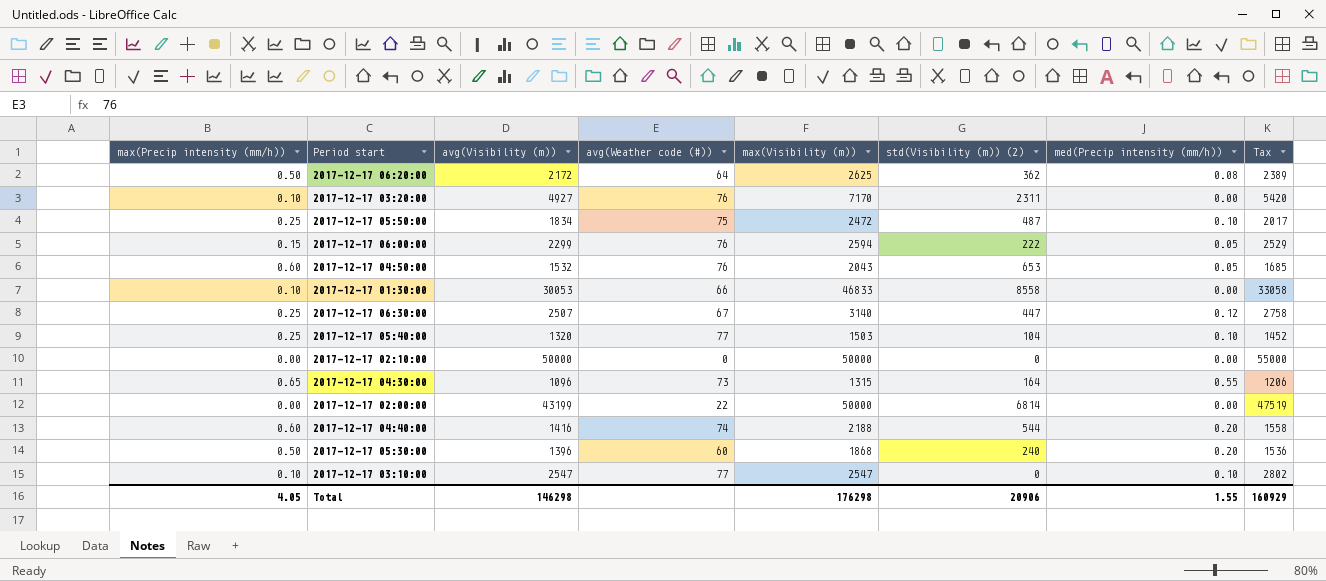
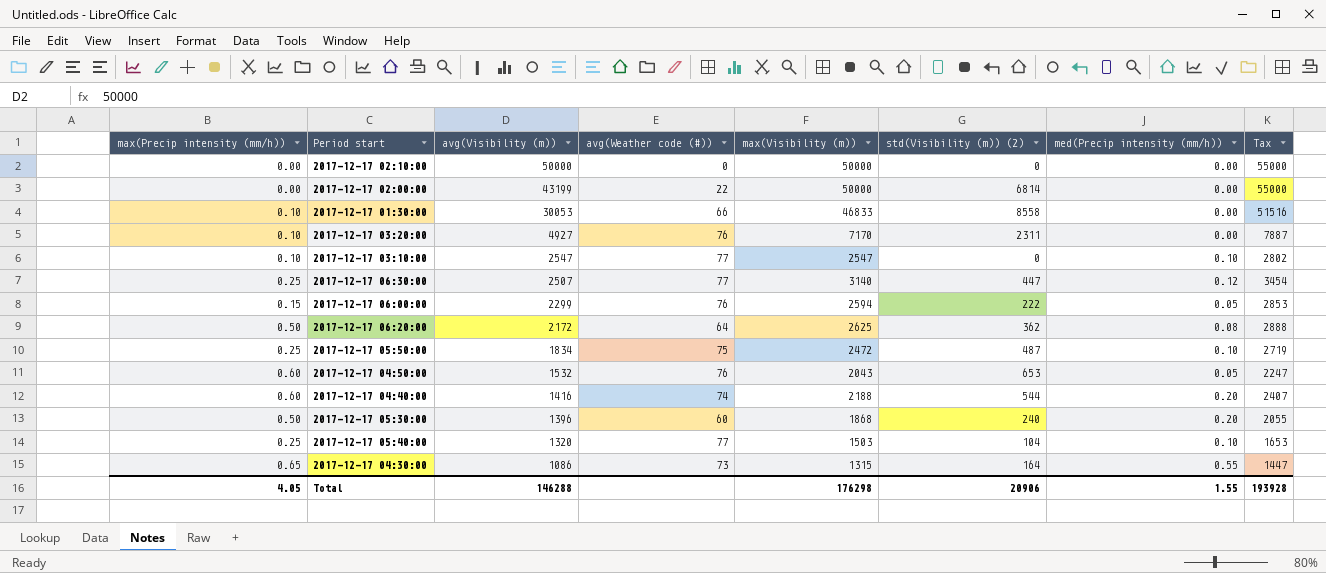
row order: none -> avg(Visibility (m)) descending
column Tax | formula: [avg(Visibility (m))] * 1.1 -> [max(Visibility (m))] * 1.1
2017-12-17 06:30:00 | avg(Weather code (#)): 67 -> 77
2017-12-17 04:30:00 | avg(Visibility (m)): 1096 -> 1086
Total | avg(Visibility (m)): 146298 -> 146288
Total | Tax: 160929 -> 193928

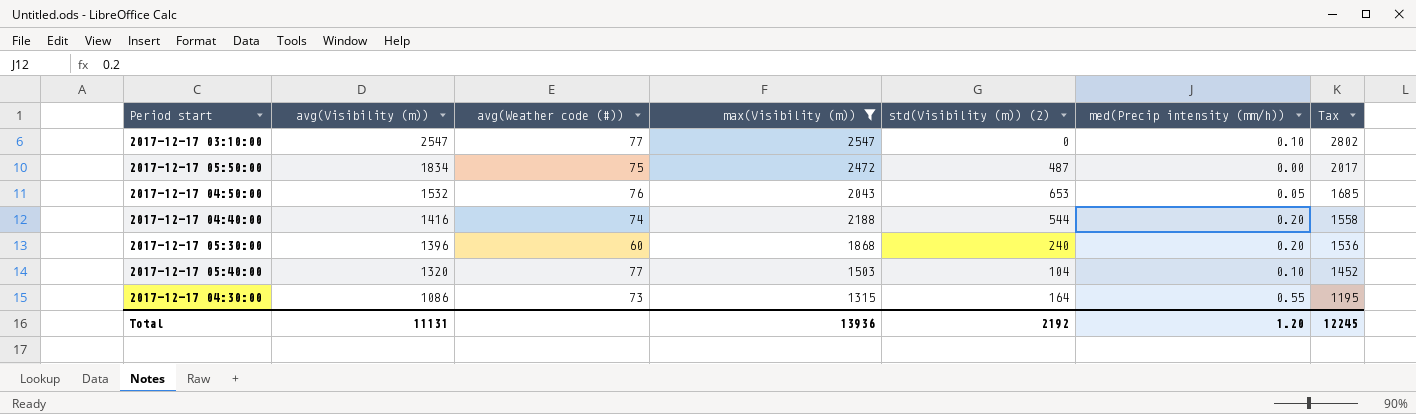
filter: none -> max(Visibility (m)) <= 2547
column max(Precip intensity (mm/h)) | position: 1 -> none
column Tax | formula: [max(Visibility (m))] * 1.1 -> [avg(Visibility (m))] * 1.1
2017-12-17 05:50:00 | med(Precip intensity (mm/h)): 0.10 -> 0.00
Total | avg(Visibility (m)): 146288 -> 11131
Total | max(Visibility (m)): 176298 -> 13936
Total | std(Visibility (m)) (2): 20906 -> 2192
Total | med(Precip intensity (mm/h)): 1.55 -> 1.20
Total | Tax: 193928 -> 12245

